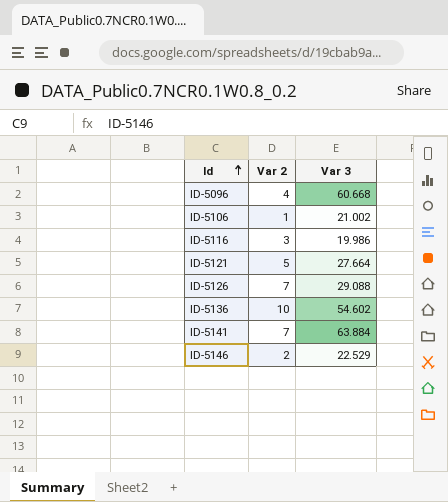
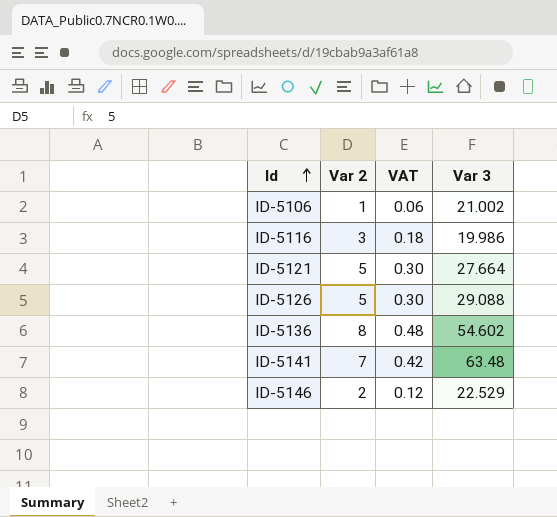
column VAT | formula: none -> [Var 2] * 0.06
row ID-5096: 4 | 60.668 -> none
ID-5126 | Var 2: 7 -> 5
ID-5136 | Var 2: 10 -> 8
ID-5141 | Var 3: 63.884 -> 63.48

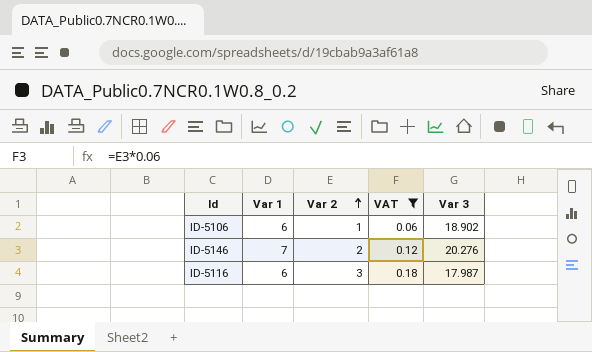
filter: none -> VAT <= 0.18
row order: Id ascending -> Var 2 ascending
column Var 1 | position: none -> 2
ID-5106 | Var 3: 21.002 -> 18.902
ID-5146 | Var 3: 22.529 -> 20.276
ID-5116 | Var 3: 19.986 -> 17.987

